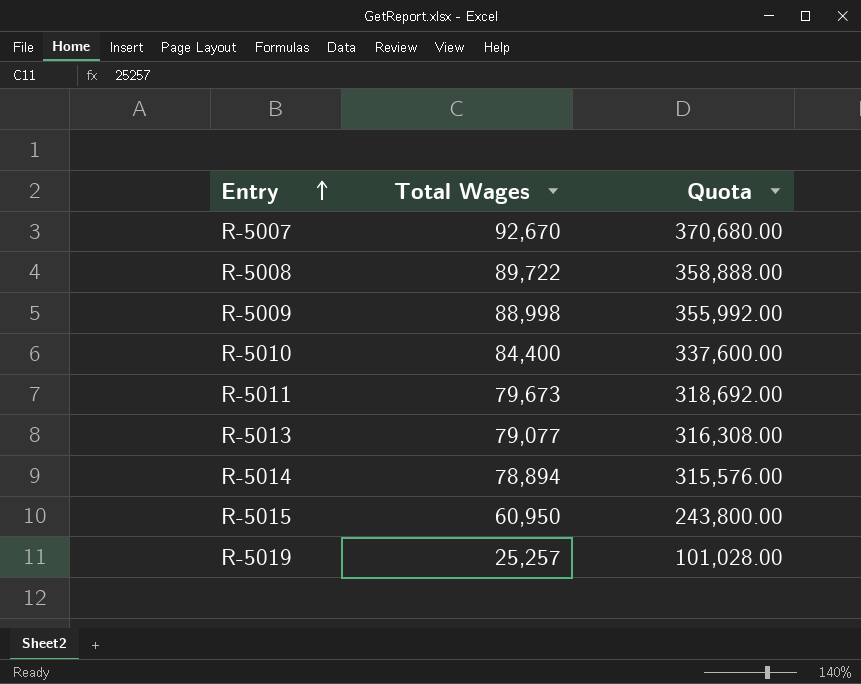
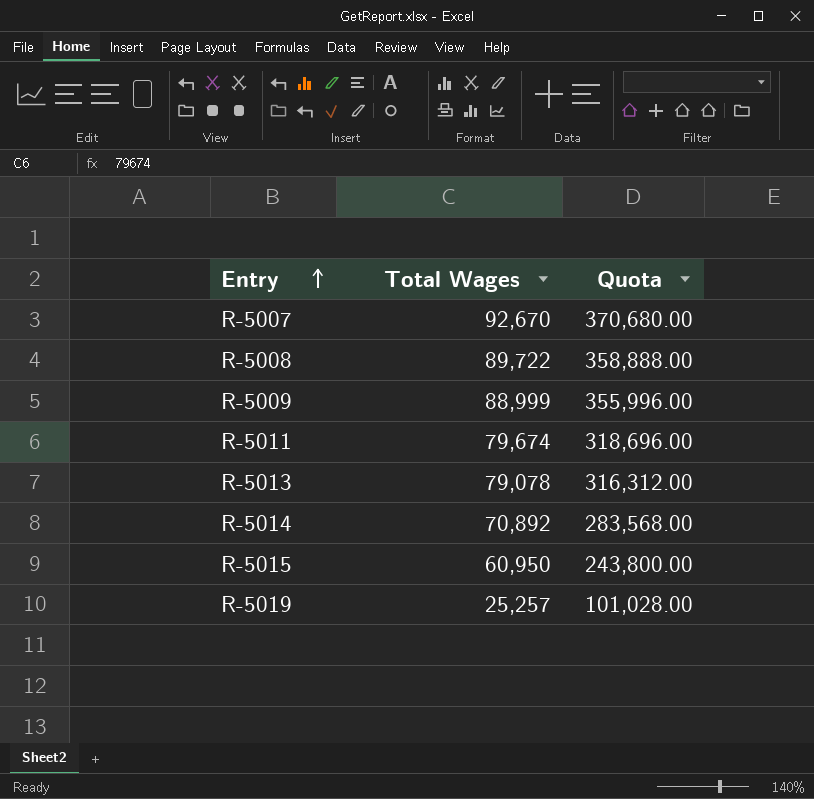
row R-5010: 84,400 | 337,600.00 -> none
R-5009 | Total Wages: 88,998 -> 88,999
R-5009 | Quota: 355,992.00 -> 355,996.00
R-5011 | Total Wages: 79,673 -> 79,674
R-5011 | Quota: 318,692.00 -> 318,696.00
R-5013 | Total Wages: 79,077 -> 79,078
R-5013 | Quota: 316,308.00 -> 316,312.00
R-5014 | Total Wages: 78,894 -> 70,892
R-5014 | Quota: 315,576.00 -> 283,568.00

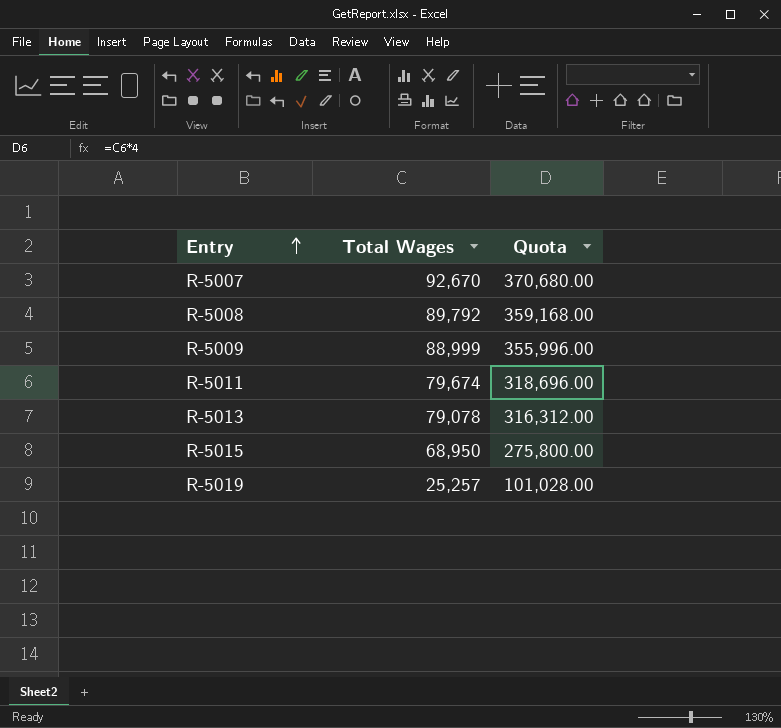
row R-5014: 70,892 | 283,568.00 -> none
R-5008 | Total Wages: 89,722 -> 89,792
R-5008 | Quota: 358,888.00 -> 359,168.00
R-5015 | Total Wages: 60,950 -> 68,950
R-5015 | Quota: 243,800.00 -> 275,800.00

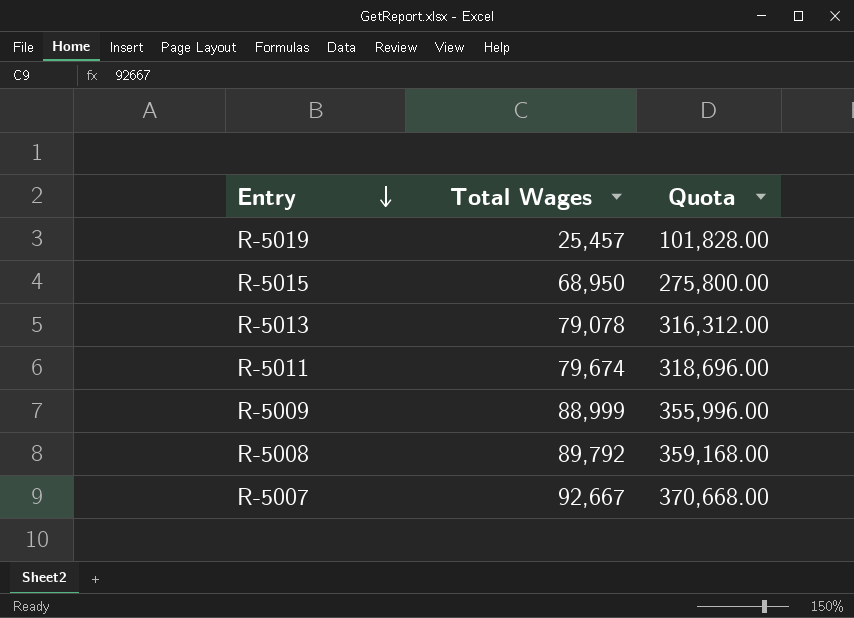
row order: Entry ascending -> Entry descending
R-5019 | Total Wages: 25,257 -> 25,457
R-5019 | Quota: 101,028.00 -> 101,828.00
R-5007 | Total Wages: 92,670 -> 92,667
R-5007 | Quota: 370,680.00 -> 370,668.00

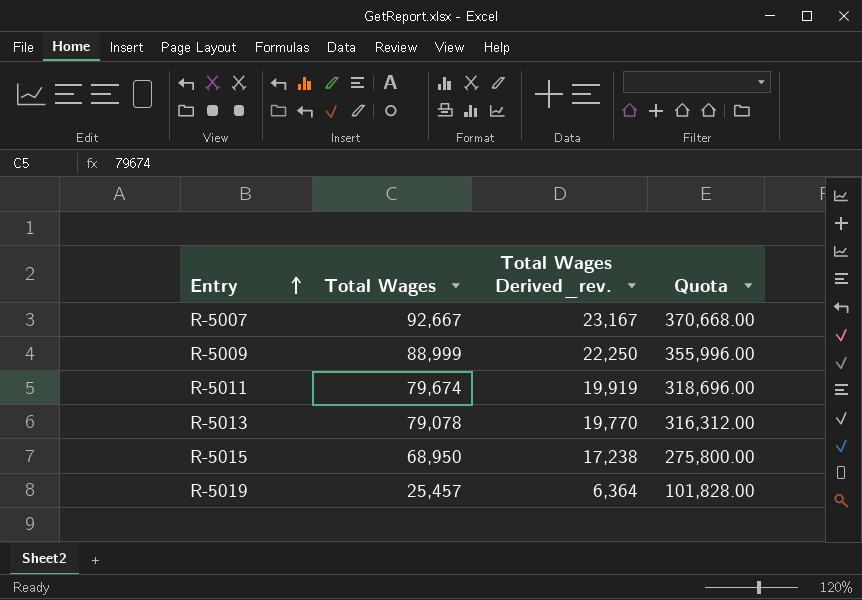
row order: Entry descending -> Entry ascending
column Total Wages Derived_rev. | formula: none -> [Total Wages] * 0.25
row R-5008: 89,792 | 359,168.00 -> none

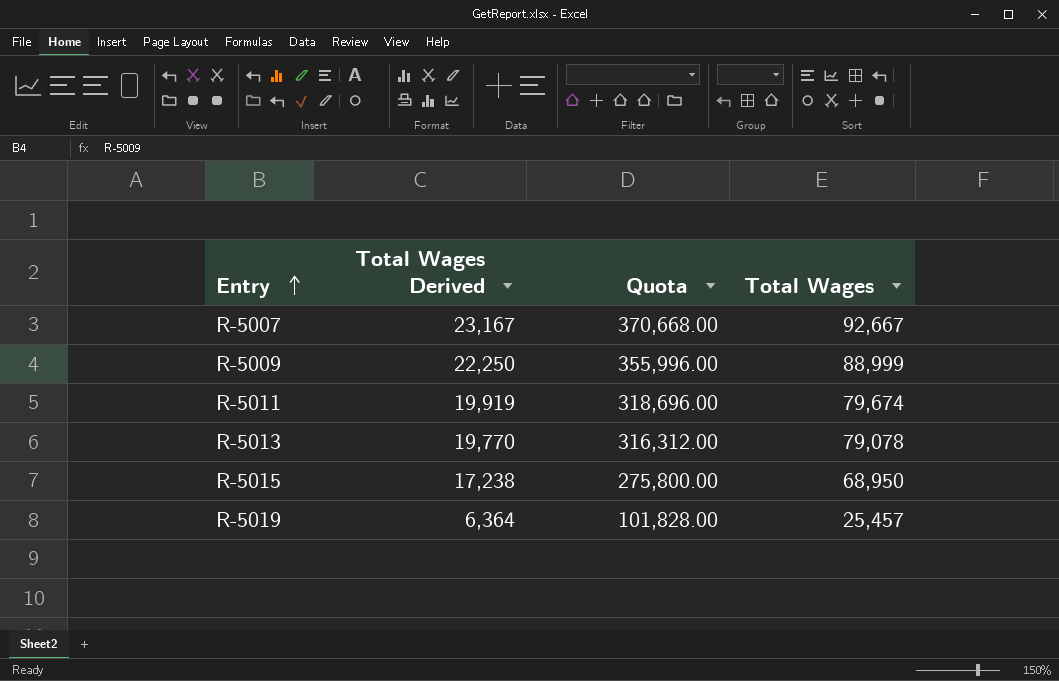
column name: Total Wages Derived_rev. -> Total Wages Derived
column Total Wages | position: 2 -> 4

